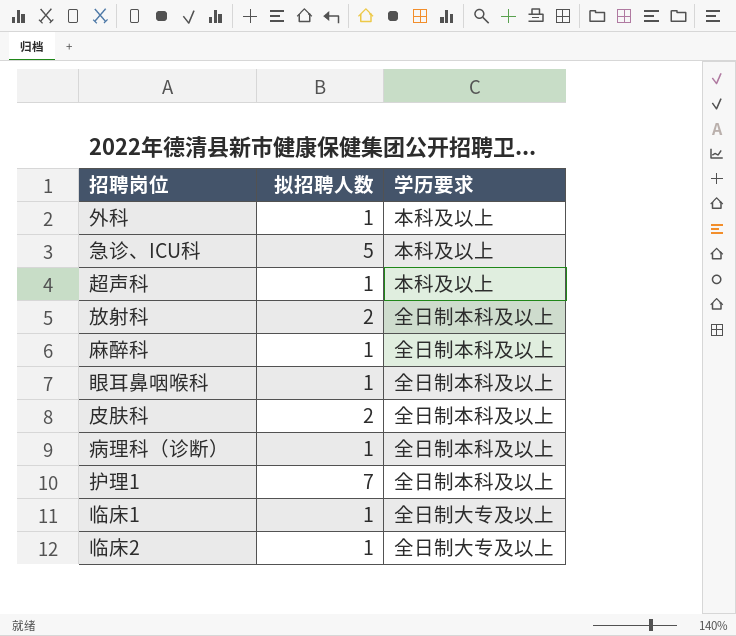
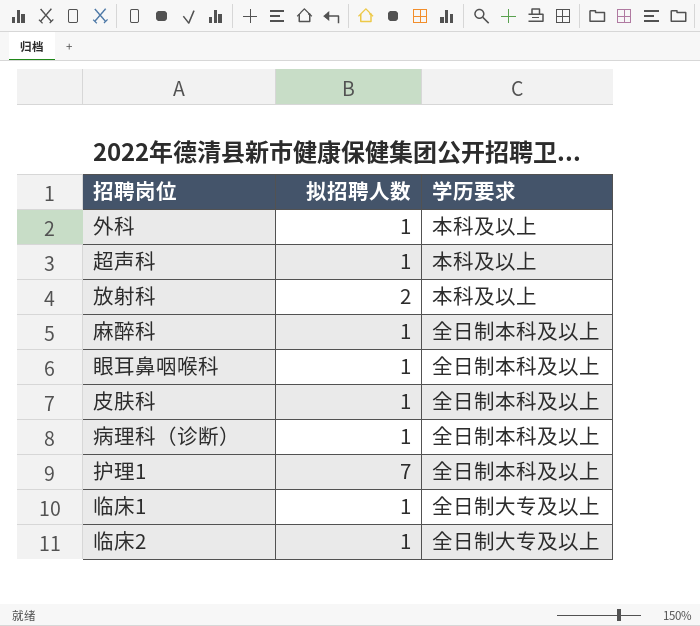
row 急诊、ICU科: 5 | 本科及以上 -> none
放射科 | 学历要求: 全日制本科及以上 -> 本科及以上
皮肤科 | 拟招聘人数: 2 -> 1

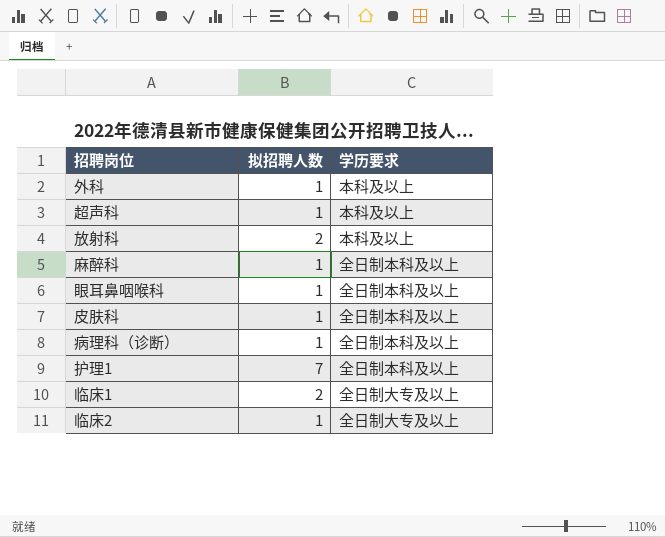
临床1 | 拟招聘人数: 1 -> 2

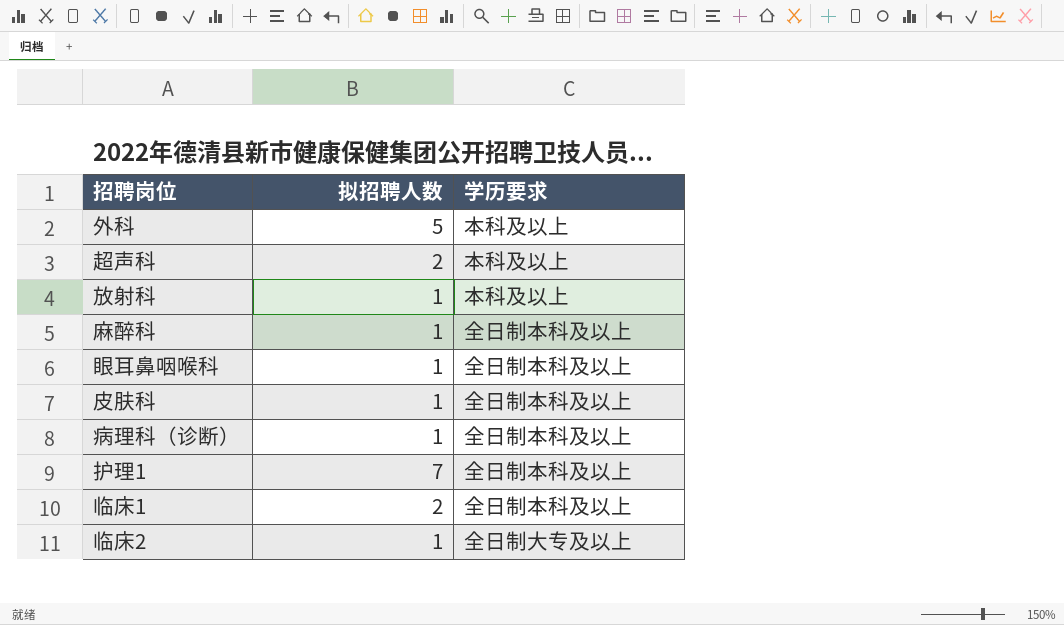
外科 | 拟招聘人数: 1 -> 5
超声科 | 拟招聘人数: 1 -> 2
放射科 | 拟招聘人数: 2 -> 1
临床1 | 学历要求: 全日制大专及以上 -> 全日制本科及以上

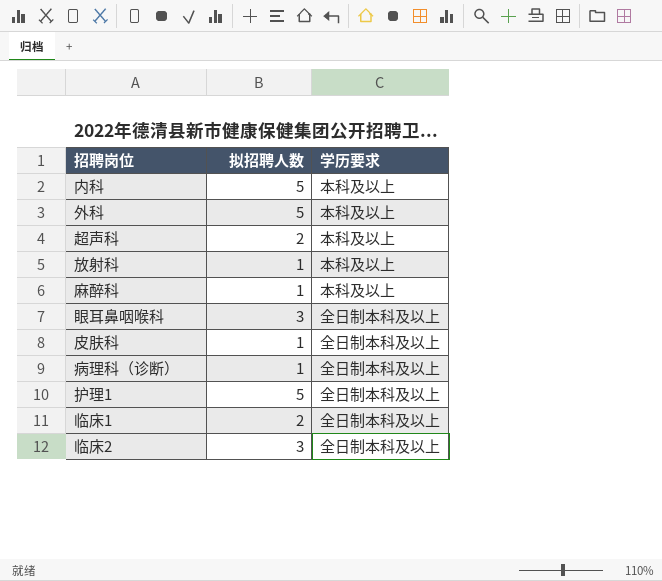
row 内科: none -> 5 | 本科及以上
麻醉科 | 学历要求: 全日制本科及以上 -> 本科及以上
眼耳鼻咽喉科 | 拟招聘人数: 1 -> 3
护理1 | 拟招聘人数: 7 -> 5
临床2 | 拟招聘人数: 1 -> 3
临床2 | 学历要求: 全日制大专及以上 -> 全日制本科及以上

